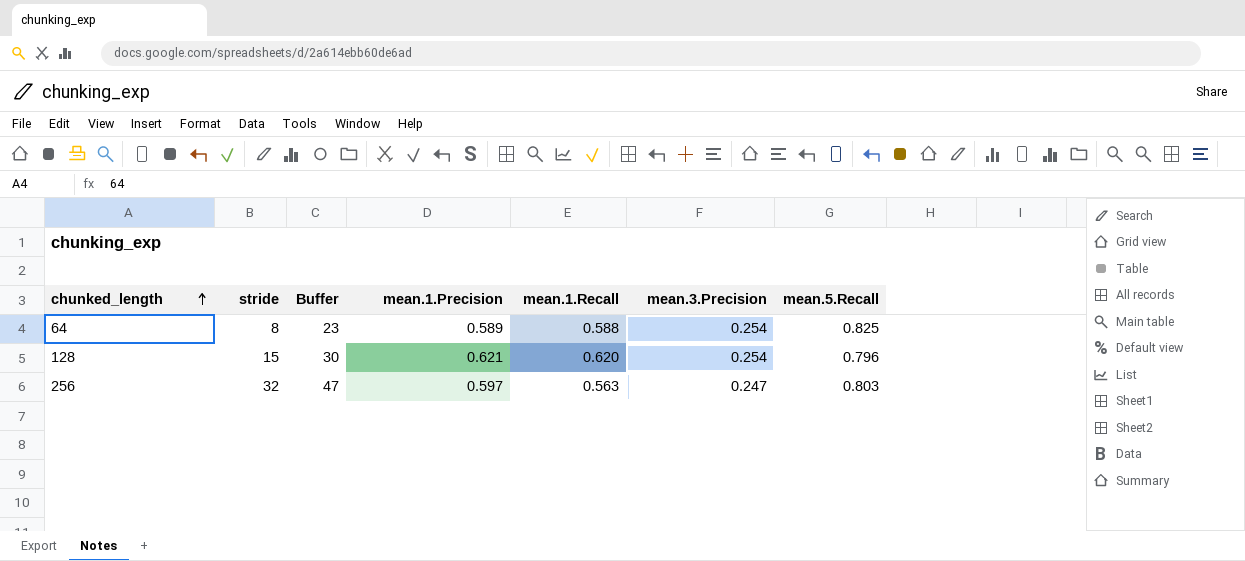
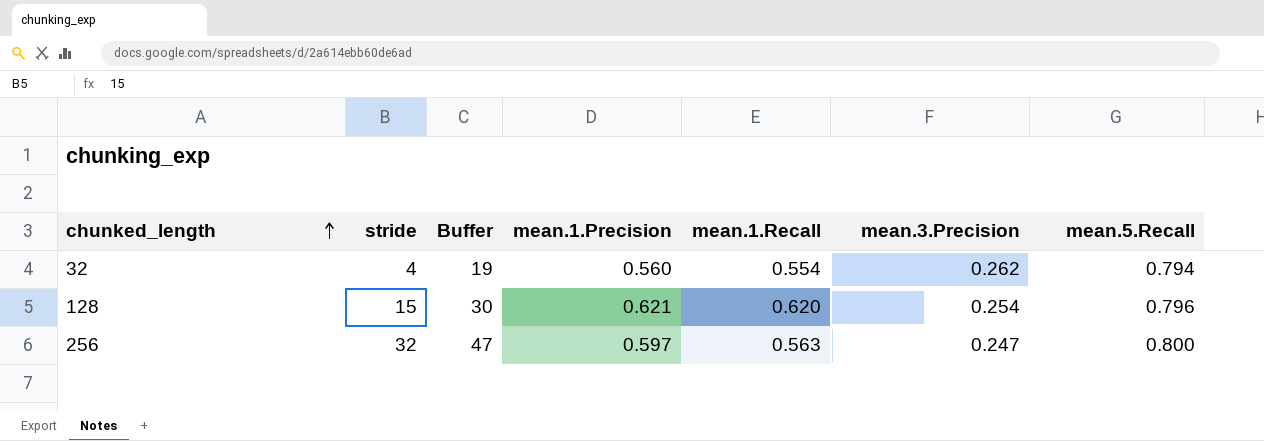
row 64: 8 | 23 | 0.589 | 0.588 | 0.254 | 0.825 -> none
row 32: none -> 4 | 19 | 0.560 | 0.554 | 0.262 | 0.794
256 | mean.5.Recall: 0.803 -> 0.800

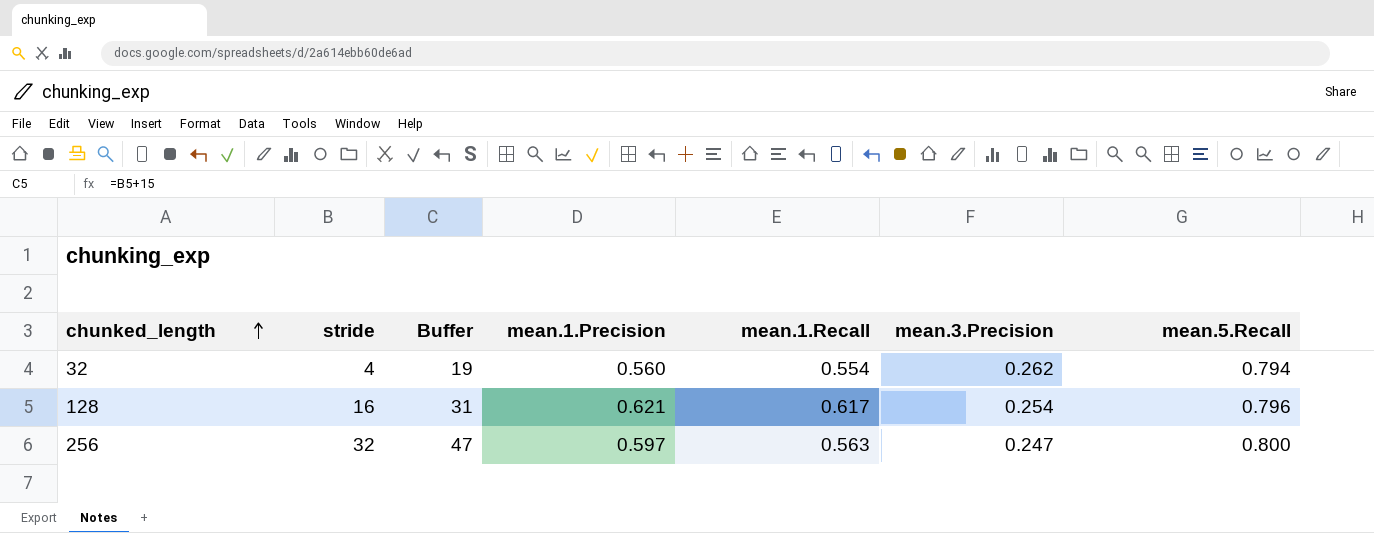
128 | stride: 15 -> 16
128 | Buffer: 30 -> 31
128 | mean.1.Recall: 0.620 -> 0.617

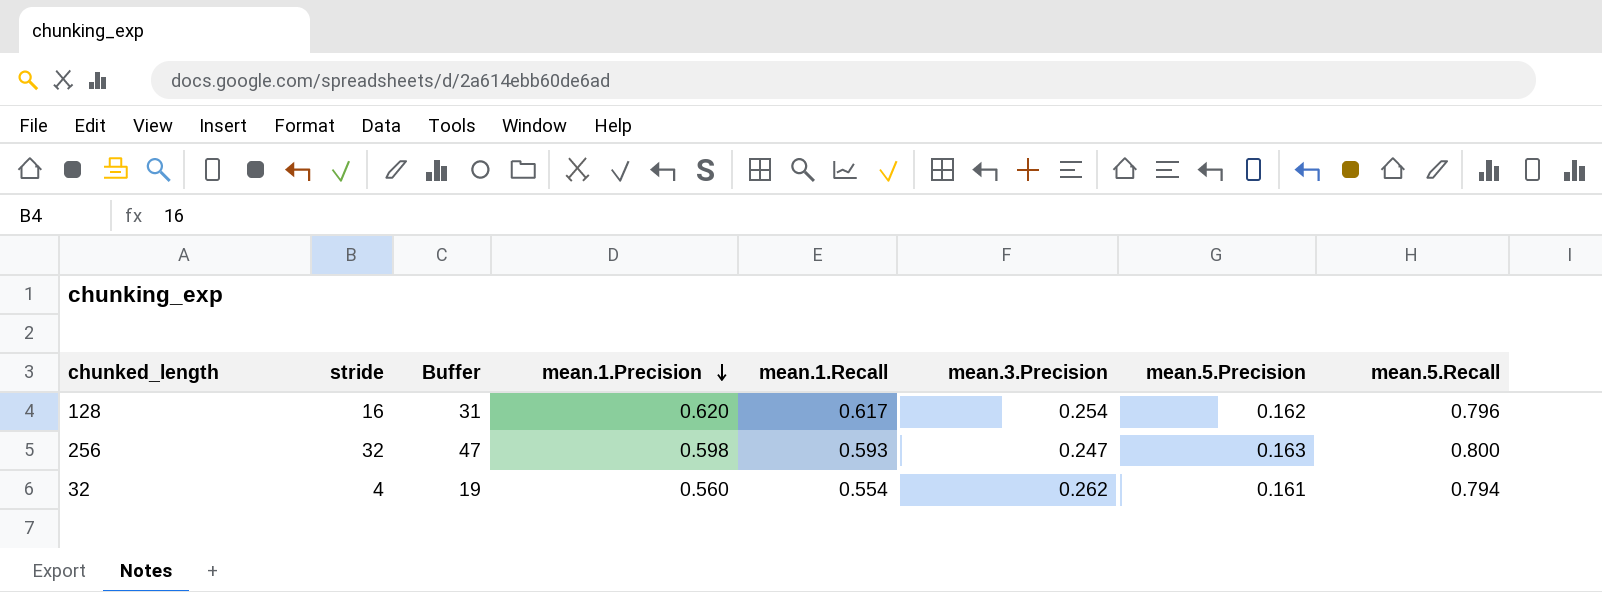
row order: chunked_length ascending -> mean.1.Precision descending
column mean.5.Precision | position: none -> 7
128 | mean.1.Precision: 0.621 -> 0.620
256 | mean.1.Precision: 0.597 -> 0.598
256 | mean.1.Recall: 0.563 -> 0.593

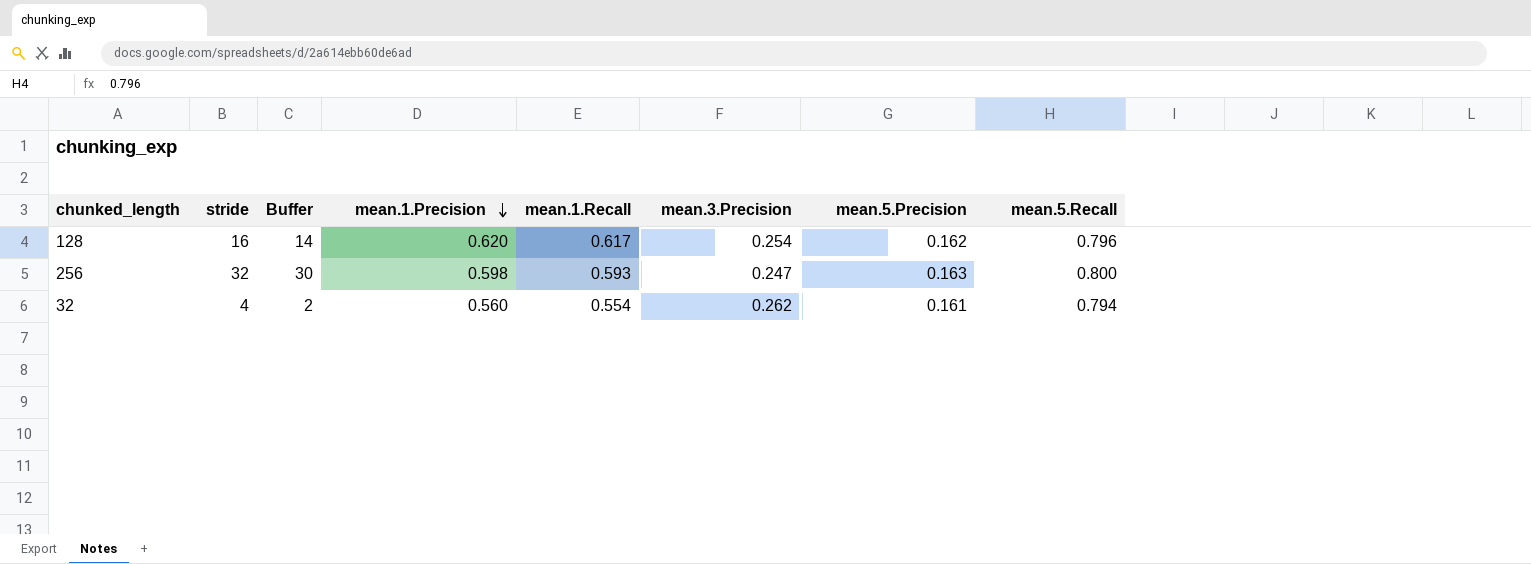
column Buffer | formula: [stride] + 15 -> [stride] - 2

